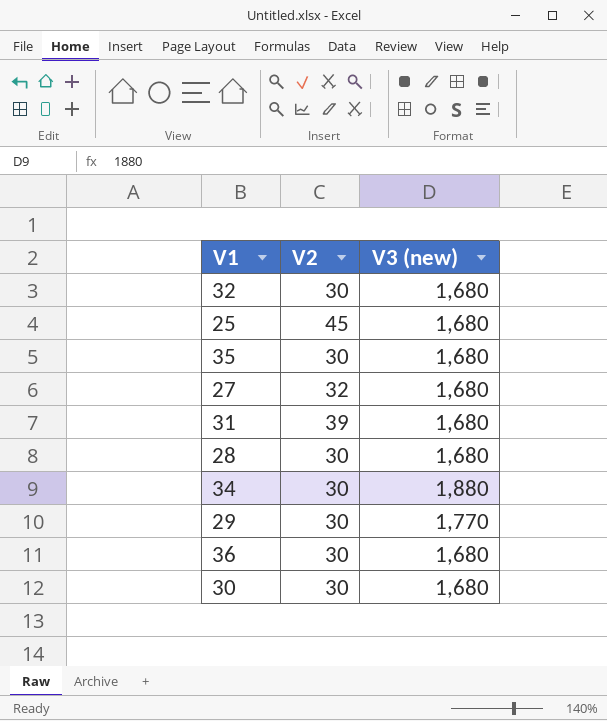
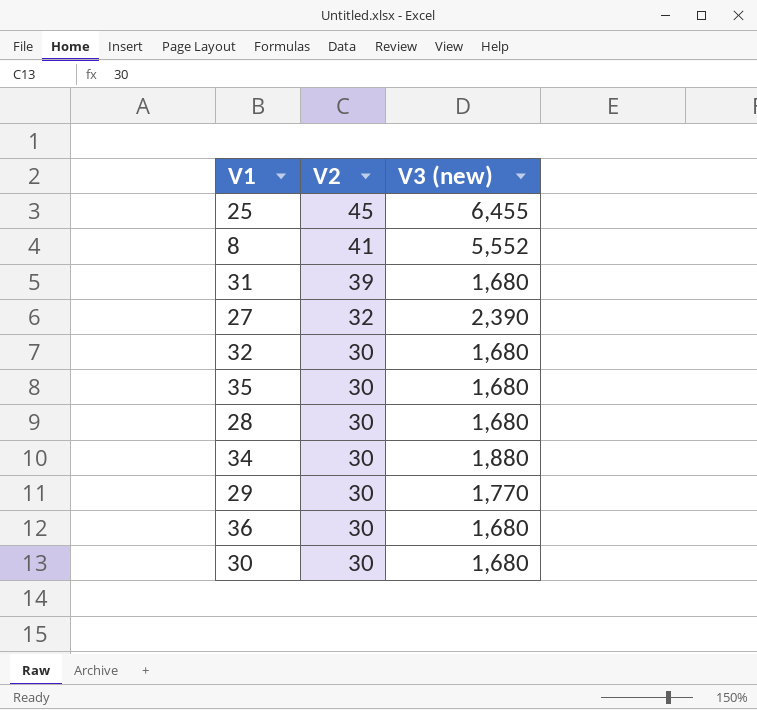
row order: none -> V2 descending
25 | V3 (new): 1,680 -> 6,455
row 8: none -> 41 | 5,552
27 | V3 (new): 1,680 -> 2,390

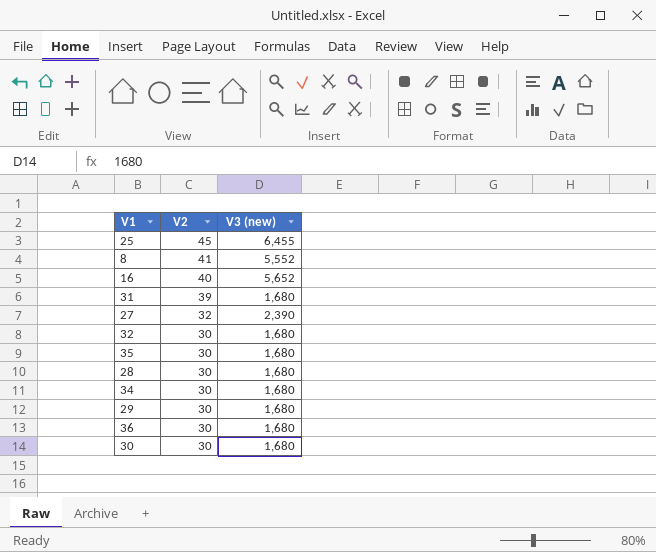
row 16: none -> 40 | 5,652
34 | V3 (new): 1,880 -> 1,680
29 | V3 (new): 1,770 -> 1,680

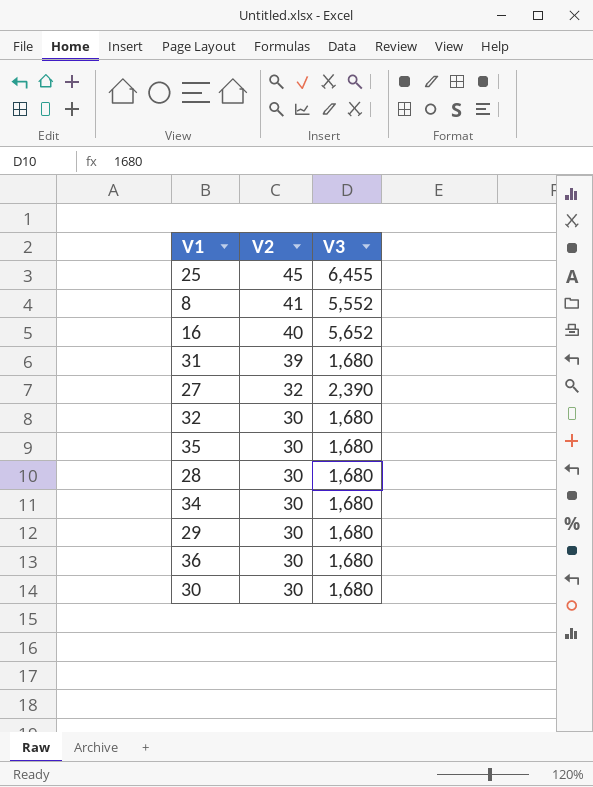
column name: V3 (new) -> V3

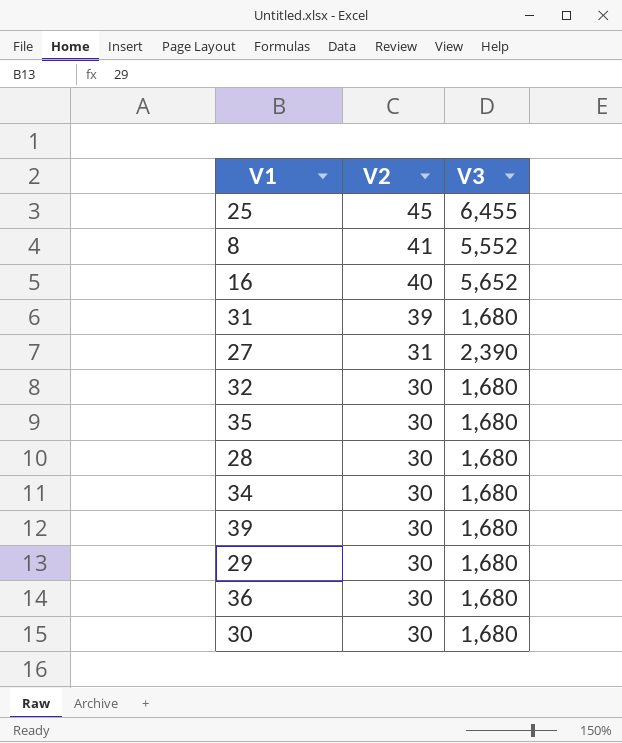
27 | V2: 32 -> 31
row 39: none -> 30 | 1,680

